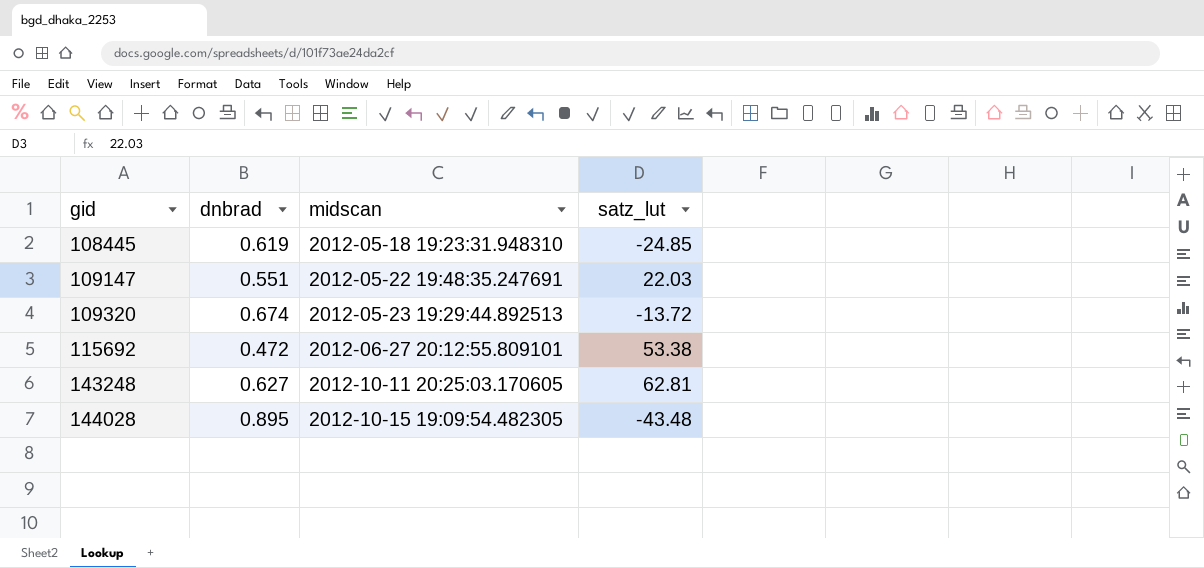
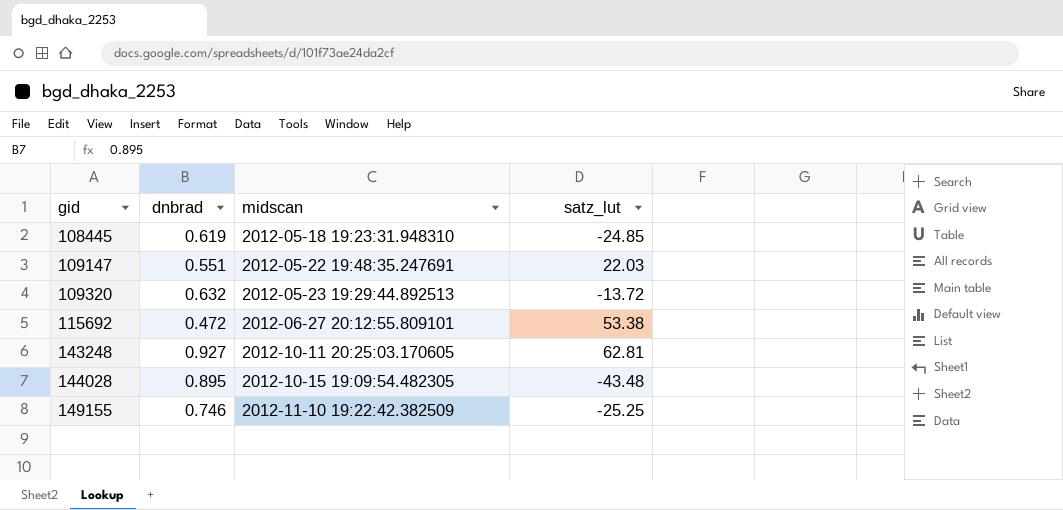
109320 | dnbrad: 0.674 -> 0.632
143248 | dnbrad: 0.627 -> 0.927
row 149155: none -> 0.746 | 2012-11-10 19:22:42.382509 | -25.25

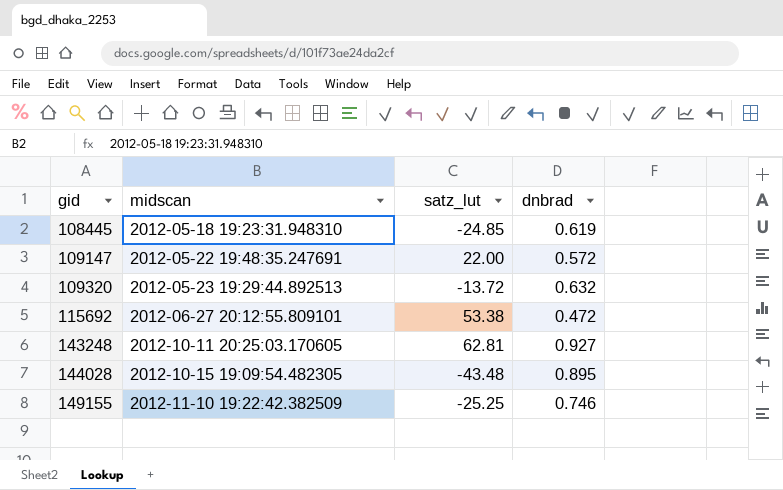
column dnbrad | position: 2 -> 4
109147 | satz_lut: 22.03 -> 22.00
109147 | dnbrad: 0.551 -> 0.572

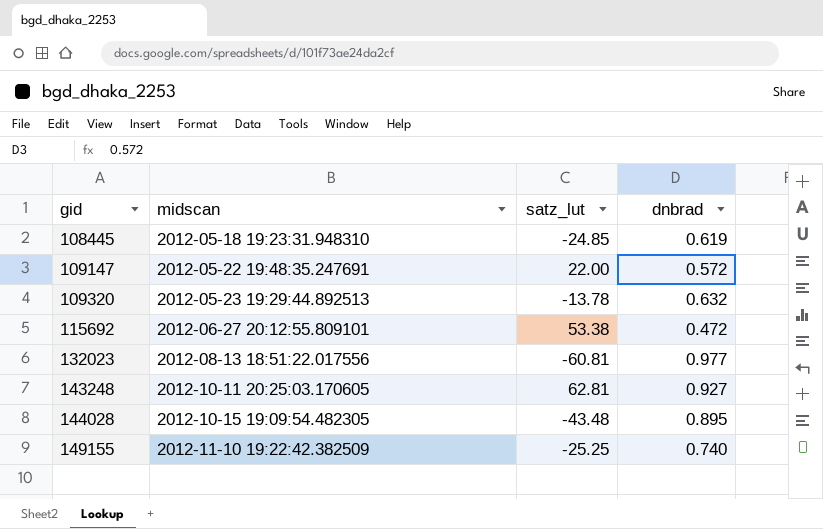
109320 | satz_lut: -13.72 -> -13.78
row 132023: none -> 2012-08-13 18:51:22.017556 | -60.81 | 0.977
149155 | dnbrad: 0.746 -> 0.740

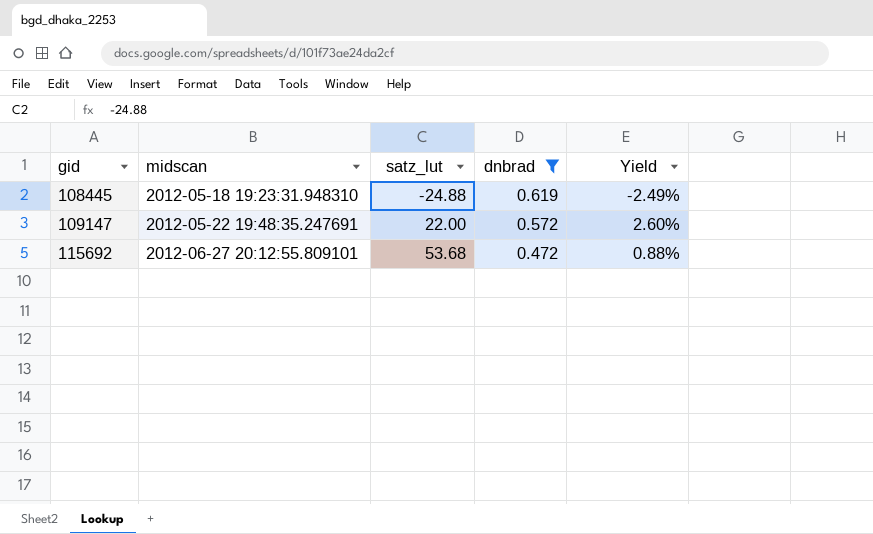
filter: none -> dnbrad <= 0.619
column Yield | formula: none -> [dnbrad] / [satz_lut]
108445 | satz_lut: -24.85 -> -24.88
115692 | satz_lut: 53.38 -> 53.68

